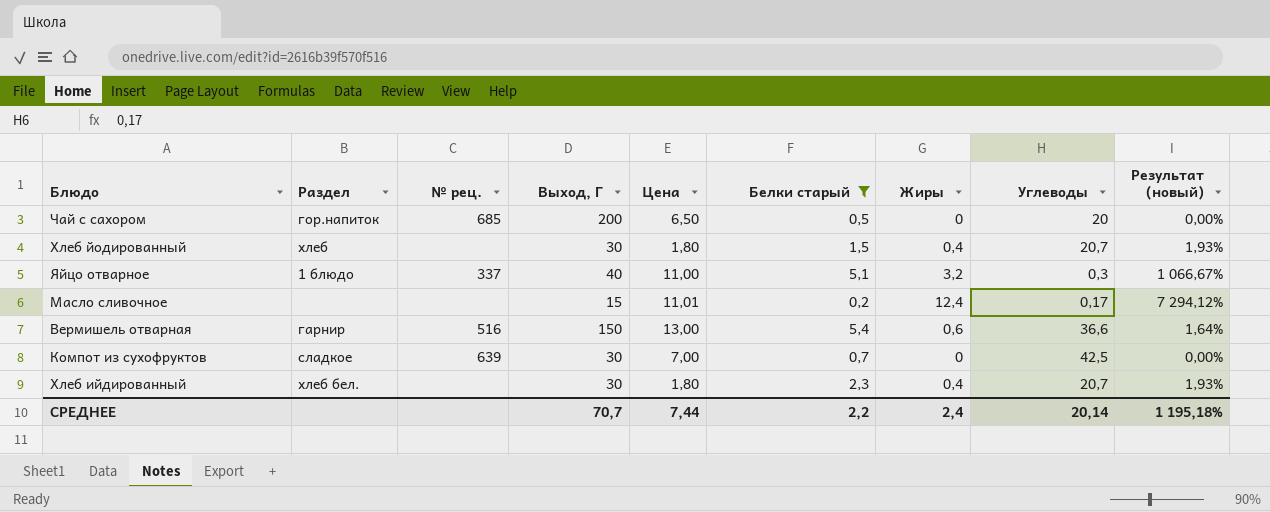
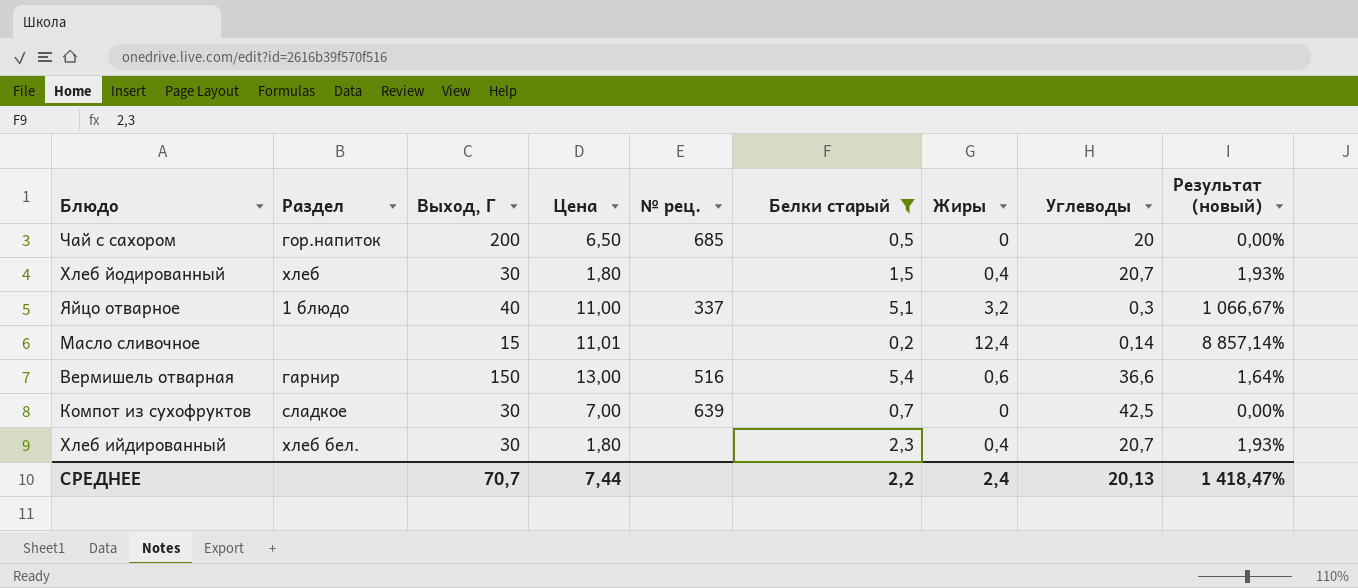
column № рец. | position: 3 -> 5
Масло сливочное | Углеводы: 0,17 -> 0,14
Масло сливочное | Результат (новый): 7 294,12% -> 8 857,14%
СРЕДНЕЕ | Углеводы: 20,14 -> 20,13
СРЕДНЕЕ | Результат (новый): 1 195,18% -> 1 418,47%

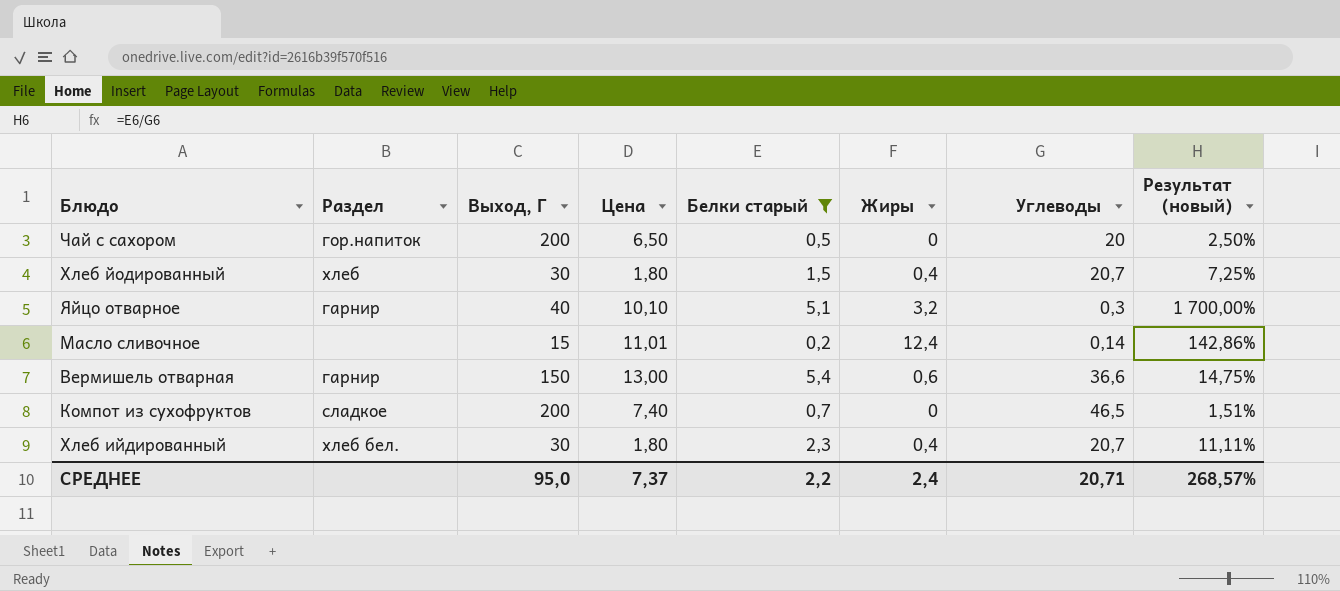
column № рец. | position: 5 -> none
column Результат (новый) | formula: [Жиры] / [Углеводы] -> [Белки старый] / [Углеводы]
Яйцо отварное | Раздел: 1 блюдо -> гарнир
Яйцо отварное | Цена: 11,00 -> 10,10
Компот из сухофруктов | Выход, Г: 30 -> 200
Компот из сухофруктов | Цена: 7,00 -> 7,40
Компот из сухофруктов | Углеводы: 42,5 -> 46,5
СРЕДНЕЕ | Выход, Г: 70,7 -> 95,0
СРЕДНЕЕ | Цена: 7,44 -> 7,37
СРЕДНЕЕ | Углеводы: 20,13 -> 20,71
СРЕДНЕЕ | Результат (новый): 1 418,47% -> 268,57%

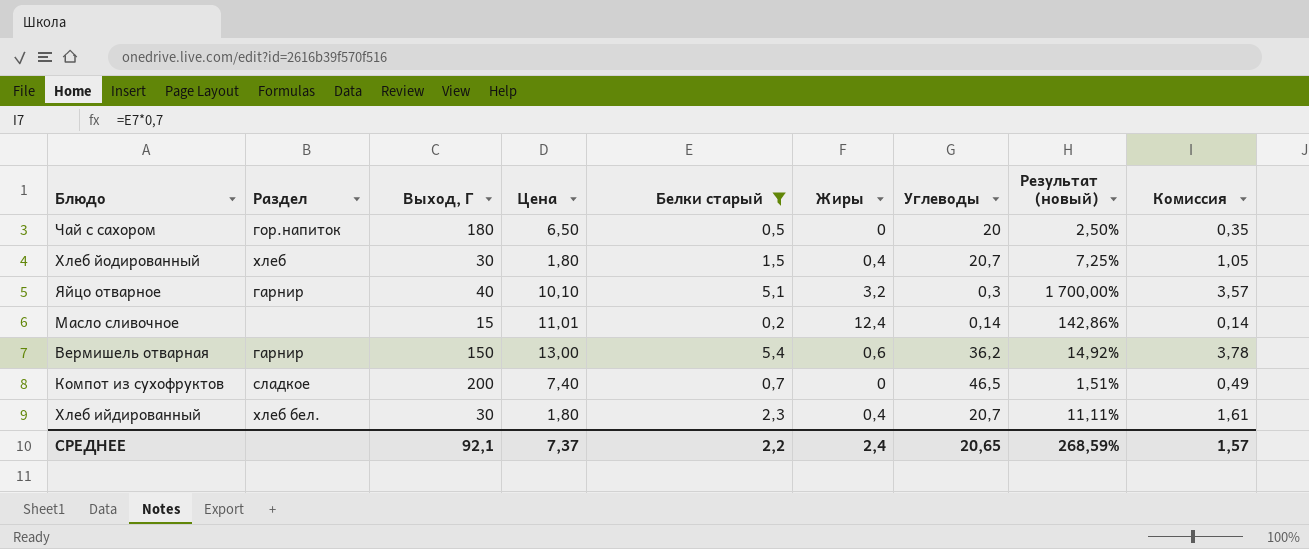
column Комиссия | formula: none -> [Белки старый] * 0,7
Чай с сахором | Выход, Г: 200 -> 180
Вермишель отварная | Углеводы: 36,6 -> 36,2
Вермишель отварная | Результат (новый): 14,75% -> 14,92%
СРЕДНЕЕ | Выход, Г: 95,0 -> 92,1
СРЕДНЕЕ | Углеводы: 20,71 -> 20,65
СРЕДНЕЕ | Результат (новый): 268,57% -> 268,59%

